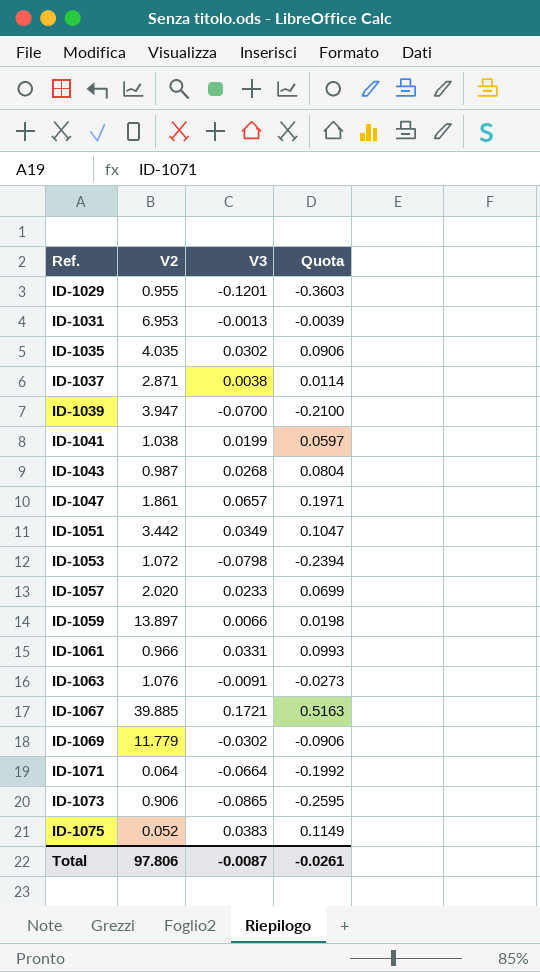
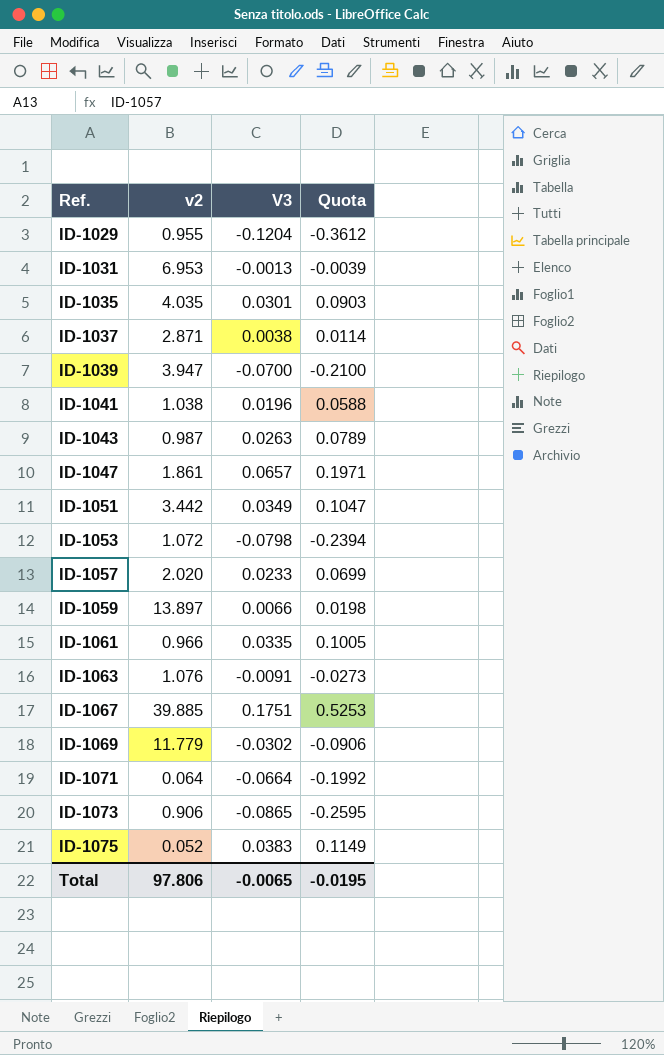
column name: V2 -> v2
ID-1029 | V3: -0.1201 -> -0.1204
ID-1029 | Quota: -0.3603 -> -0.3612
ID-1035 | V3: 0.0302 -> 0.0301
ID-1035 | Quota: 0.0906 -> 0.0903
ID-1041 | V3: 0.0199 -> 0.0196
ID-1041 | Quota: 0.0597 -> 0.0588
ID-1043 | V3: 0.0268 -> 0.0263
ID-1043 | Quota: 0.0804 -> 0.0789
ID-1061 | V3: 0.0331 -> 0.0335
ID-1061 | Quota: 0.0993 -> 0.1005
ID-1067 | V3: 0.1721 -> 0.1751
ID-1067 | Quota: 0.5163 -> 0.5253
Total | V3: -0.0087 -> -0.0065
Total | Quota: -0.0261 -> -0.0195

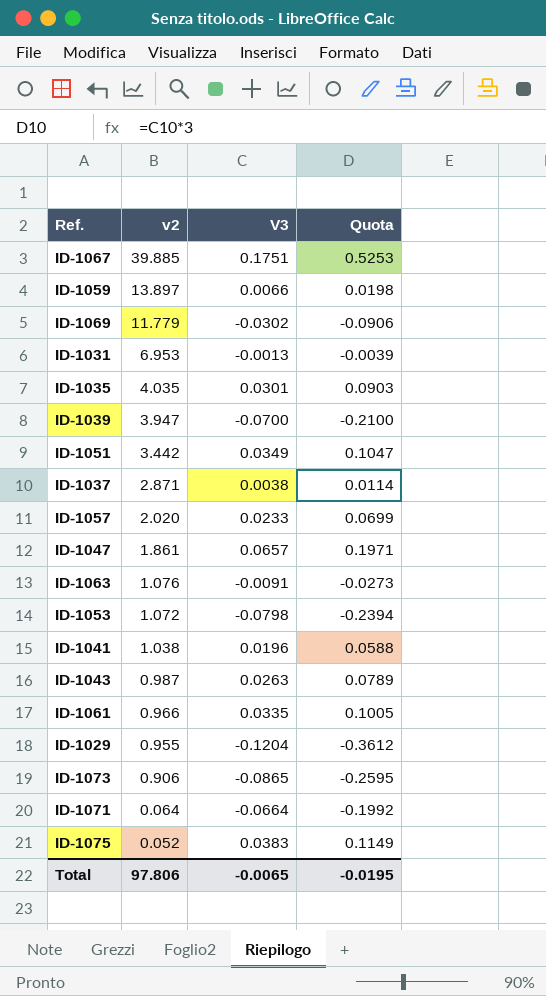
row order: Ref. ascending -> v2 descending

